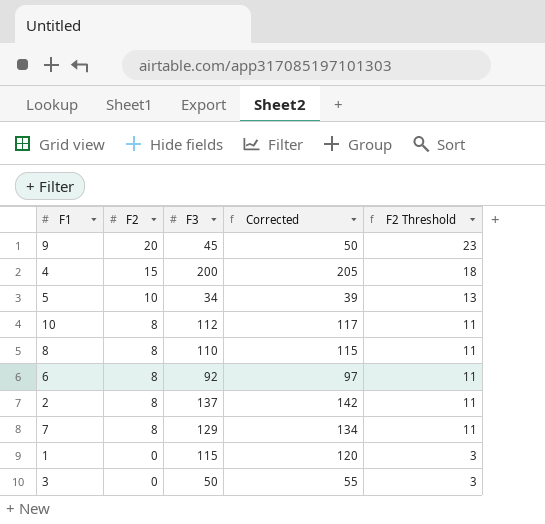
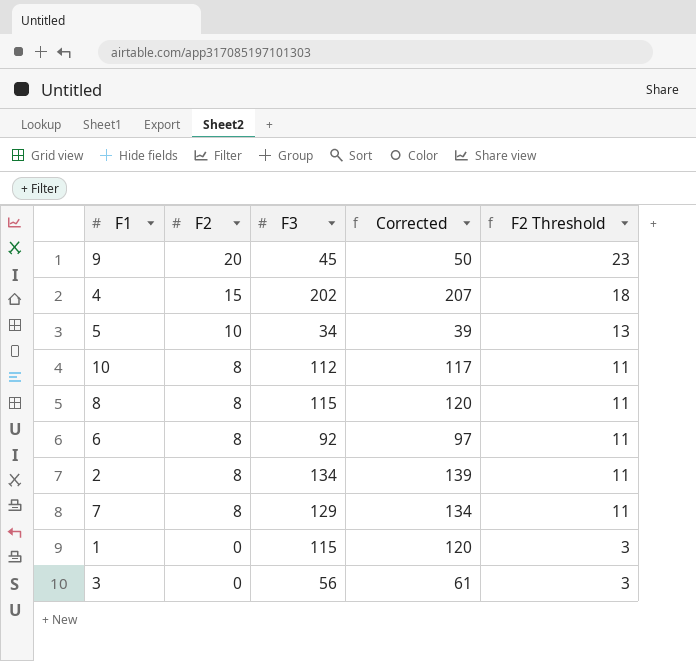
4 | F3: 200 -> 202
4 | Corrected: 205 -> 207
8 | F3: 110 -> 115
8 | Corrected: 115 -> 120
2 | F3: 137 -> 134
2 | Corrected: 142 -> 139
3 | F3: 50 -> 56
3 | Corrected: 55 -> 61

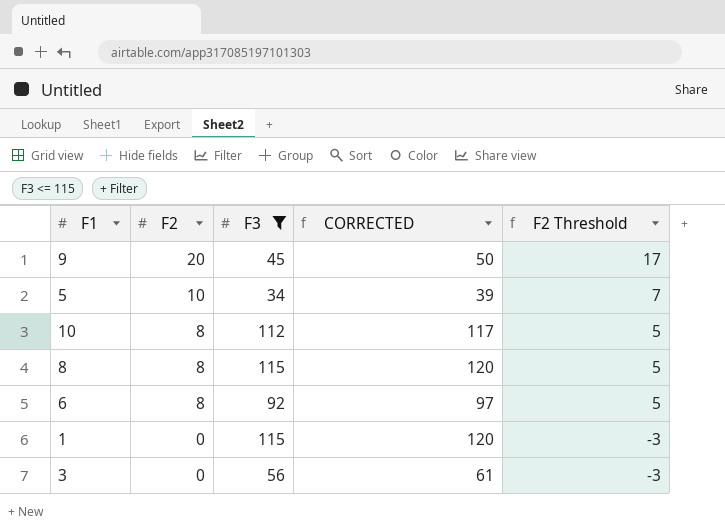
filter: none -> F3 <= 115
column name: Corrected -> CORRECTED
column F2 Threshold | formula: [F2] + 3 -> [F2] - 3

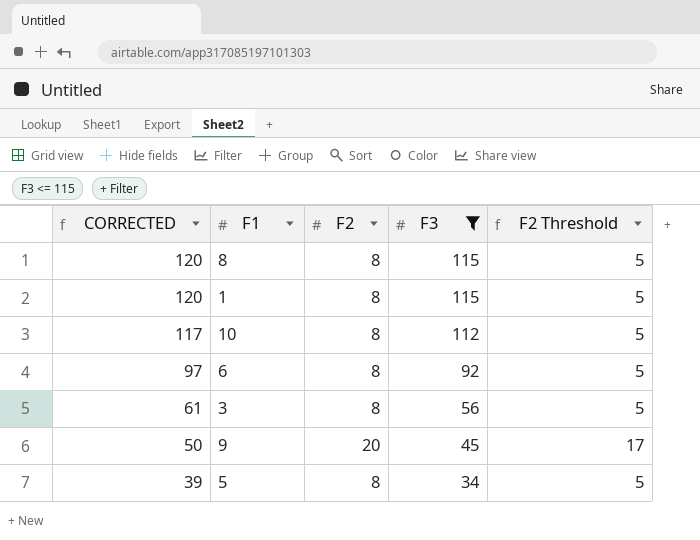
row order: F2 descending -> CORRECTED descending
column CORRECTED | position: 4 -> 1
1 | F2: 0 -> 8
1 | F2 Threshold: -3 -> 5
3 | F2: 0 -> 8
3 | F2 Threshold: -3 -> 5
5 | F2: 10 -> 8
5 | F2 Threshold: 7 -> 5

